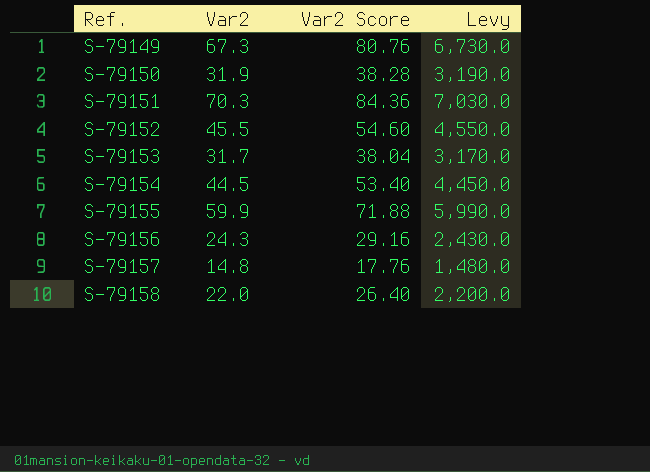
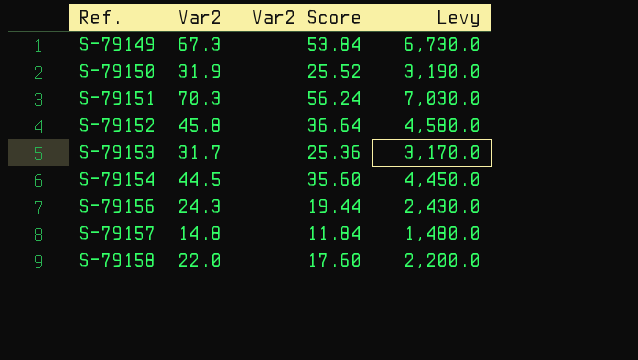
column Var2 Score | formula: [Var2] * 1.2 -> [Var2] * 0.8
row S-79155: 59.9 | 71.88 | 5,990.0 -> none
S-79152 | Var2: 45.5 -> 45.8
S-79152 | Levy: 4,550.0 -> 4,580.0

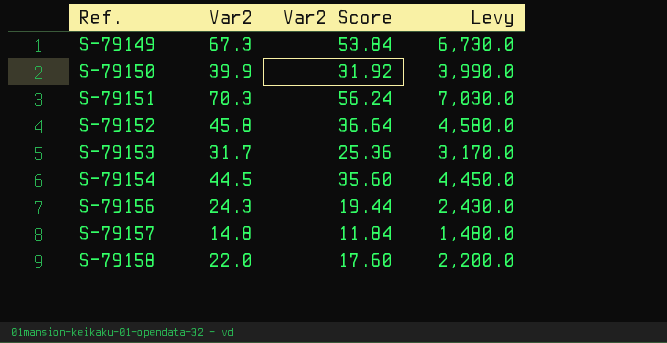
S-79150 | Var2: 31.9 -> 39.9
S-79150 | Var2 Score: 25.52 -> 31.92
S-79150 | Levy: 3,190.0 -> 3,990.0

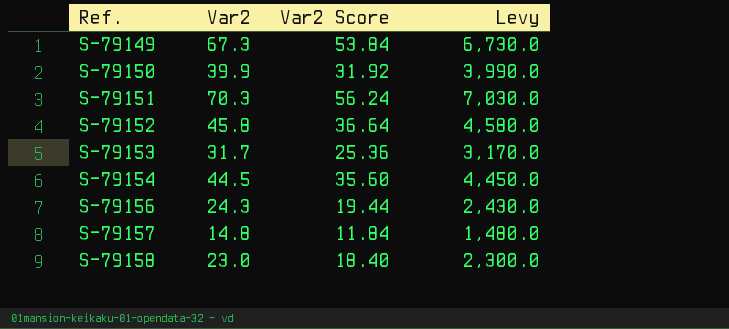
S-79158 | Var2: 22.0 -> 23.0
S-79158 | Var2 Score: 17.60 -> 18.40
S-79158 | Levy: 2,200.0 -> 2,300.0

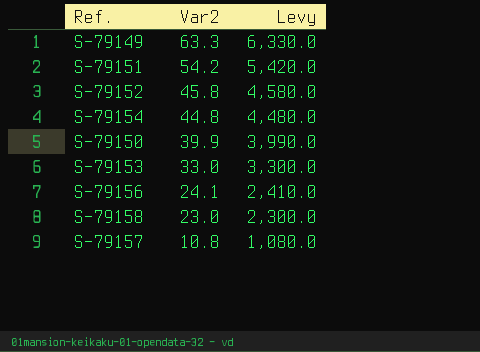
row order: Ref. ascending -> Var2 descending
column Var2 Score | formula: [Var2] * 0.8 -> none
S-79149 | Var2: 67.3 -> 63.3
S-79149 | Levy: 6,730.0 -> 6,330.0
S-79151 | Var2: 70.3 -> 54.2
S-79151 | Levy: 7,030.0 -> 5,420.0
S-79154 | Var2: 44.5 -> 44.8
S-79154 | Levy: 4,450.0 -> 4,480.0
S-79153 | Var2: 31.7 -> 33.0
S-79153 | Levy: 3,170.0 -> 3,300.0
S-79156 | Var2: 24.3 -> 24.1
S-79156 | Levy: 2,430.0 -> 2,410.0
S-79157 | Var2: 14.8 -> 10.8
S-79157 | Levy: 1,480.0 -> 1,080.0

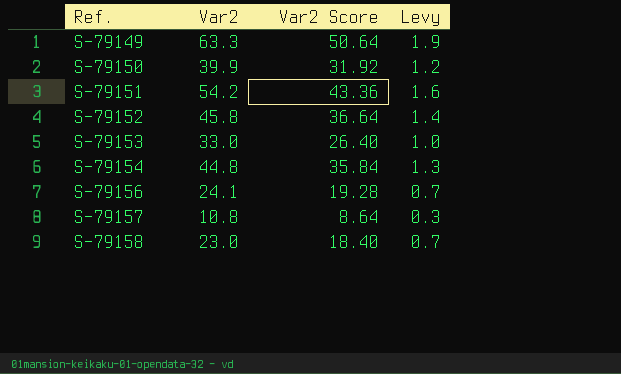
row order: Var2 descending -> Ref. ascending
column Var2 Score | formula: none -> [Var2] * 0.8
column Levy | formula: [Var2] * 100 -> [Var2] * 0.03

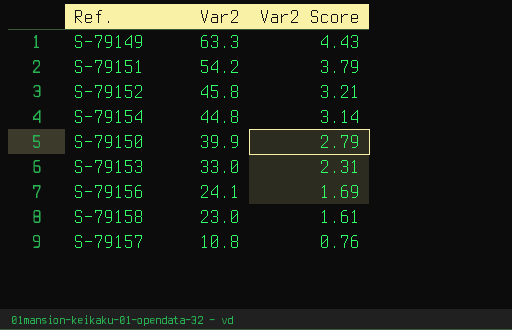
row order: Ref. ascending -> Var2 descending
column Levy | formula: [Var2] * 0.03 -> none
column Var2 Score | formula: [Var2] * 0.8 -> [Var2] * 0.07

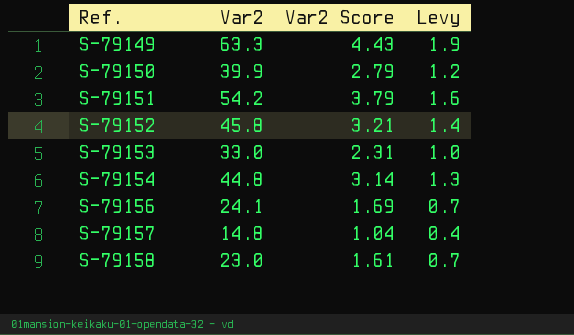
row order: Var2 descending -> Ref. ascending
column Levy | formula: none -> [Var2] * 0.03
S-79157 | Var2: 10.8 -> 14.8
S-79157 | Var2 Score: 0.76 -> 1.04

